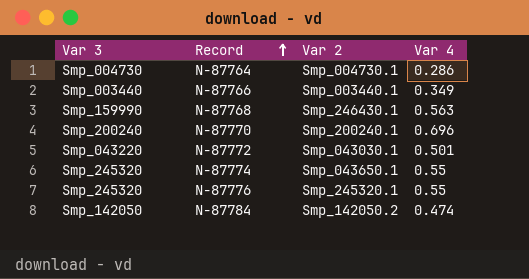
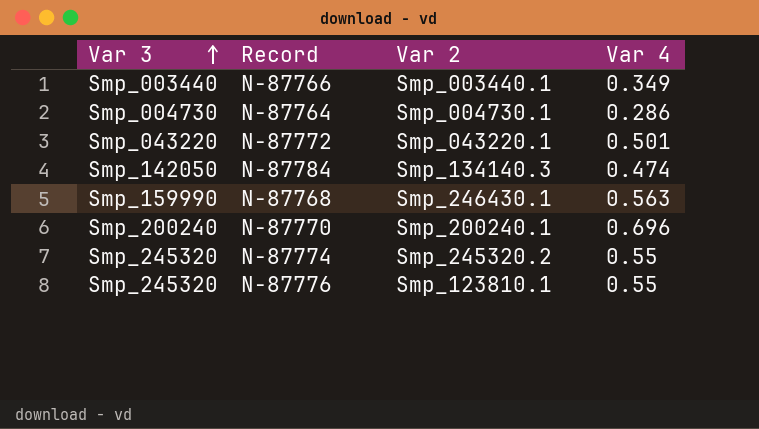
row order: Record ascending -> Var 3 ascending
N-87772 | Var 2: Smp_043030.1 -> Smp_043220.1
N-87784 | Var 2: Smp_142050.2 -> Smp_134140.3
N-87774 | Var 2: Smp_043650.1 -> Smp_245320.2
N-87776 | Var 2: Smp_245320.1 -> Smp_123810.1

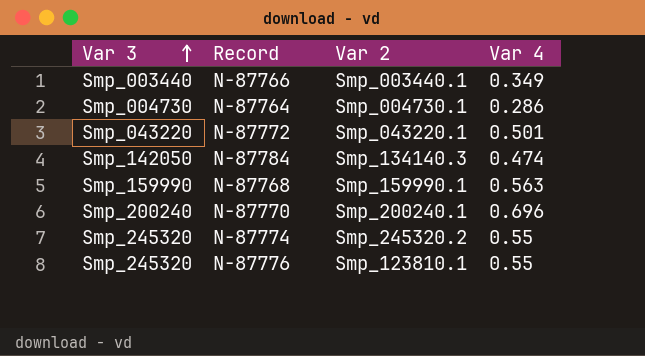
N-87768 | Var 2: Smp_246430.1 -> Smp_159990.1

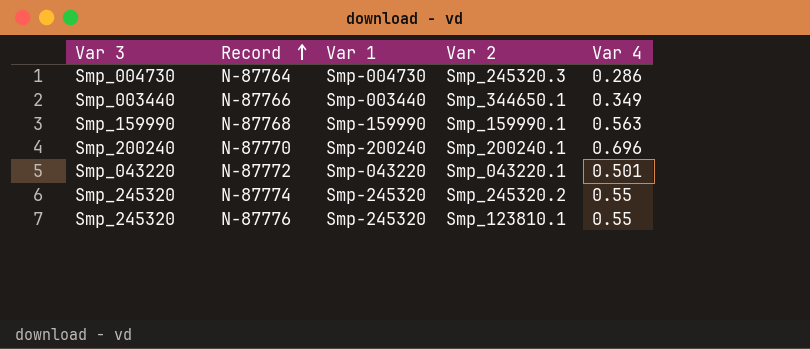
row order: Var 3 ascending -> Record ascending
column Var 1 | position: none -> 3
row N-87784: Smp_142050 | Smp_134140.3 | 0.474 -> none
N-87764 | Var 2: Smp_004730.1 -> Smp_245320.3
N-87766 | Var 2: Smp_003440.1 -> Smp_344650.1

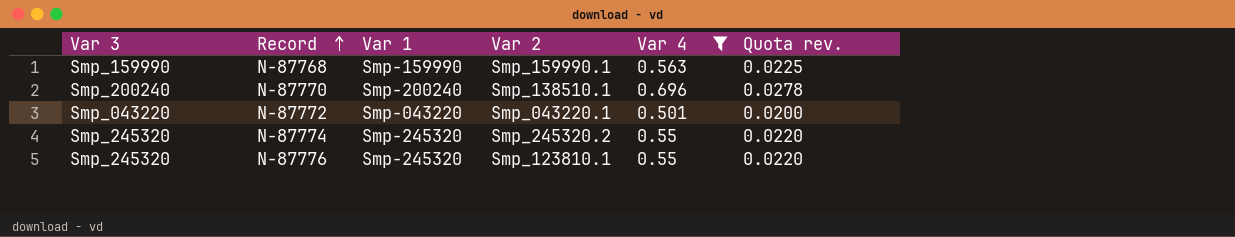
filter: none -> Var 4 >= 0.501
column Quota rev. | formula: none -> [Var 4] * 0.04
N-87770 | Var 2: Smp_200240.1 -> Smp_138510.1

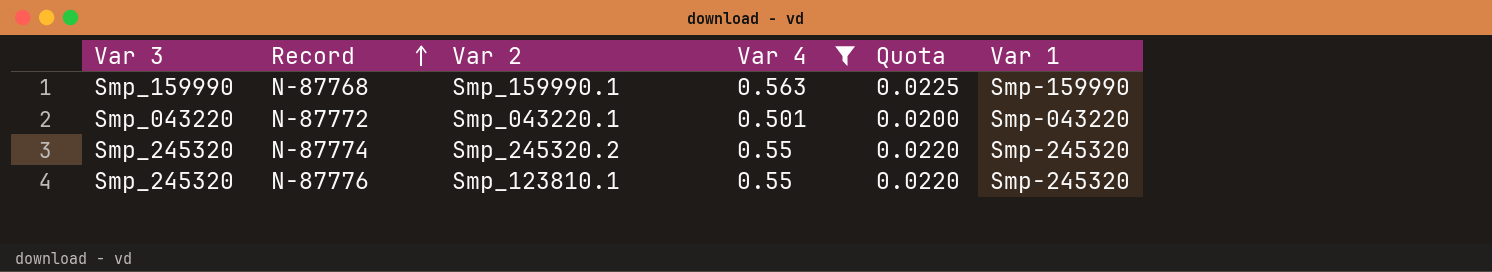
column name: Quota rev. -> Quota
column Var 1 | position: 3 -> 6
row N-87770: Smp_200240 | Smp-200240 | Smp_138510.1 | 0.696 | 0.0278 -> none

